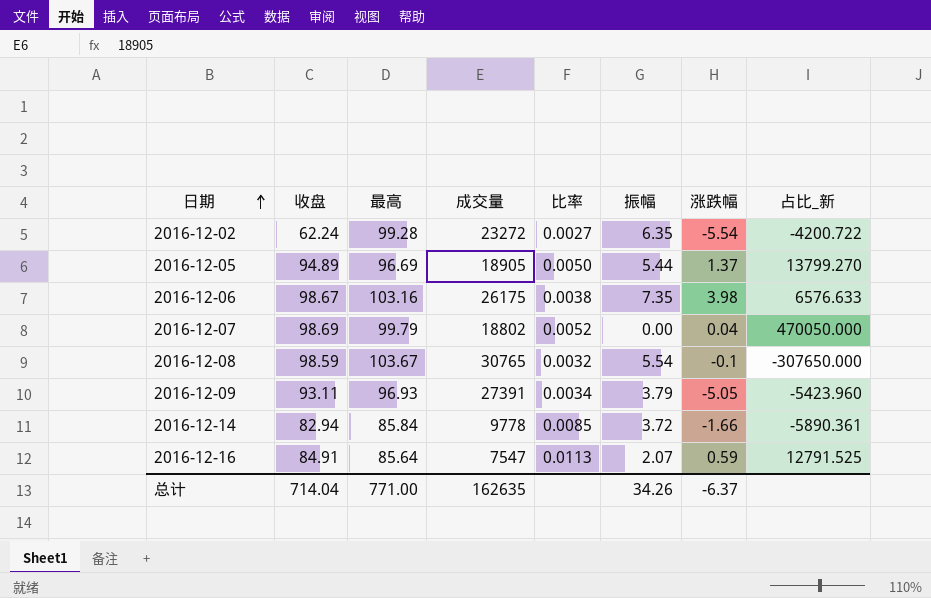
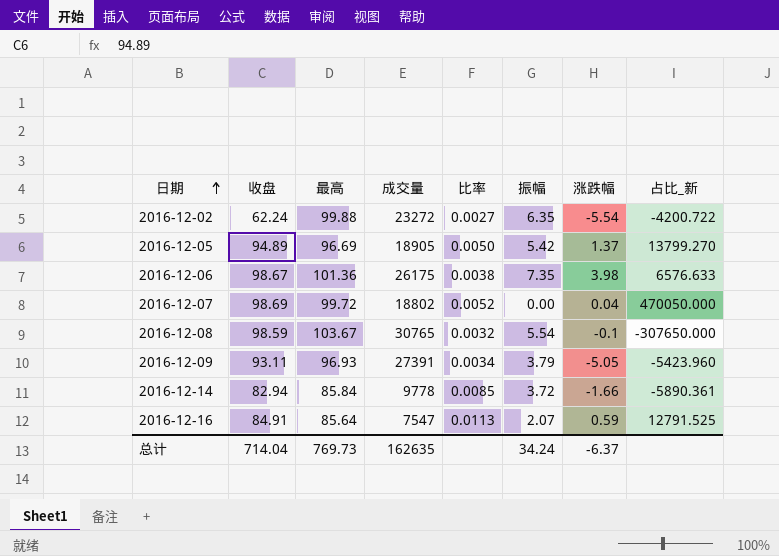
2016-12-02 | 最高: 99.28 -> 99.88
2016-12-05 | 振幅: 5.44 -> 5.42
2016-12-06 | 最高: 103.16 -> 101.36
2016-12-07 | 最高: 99.79 -> 99.72
总计 | 最高: 771.00 -> 769.73
总计 | 振幅: 34.26 -> 34.24

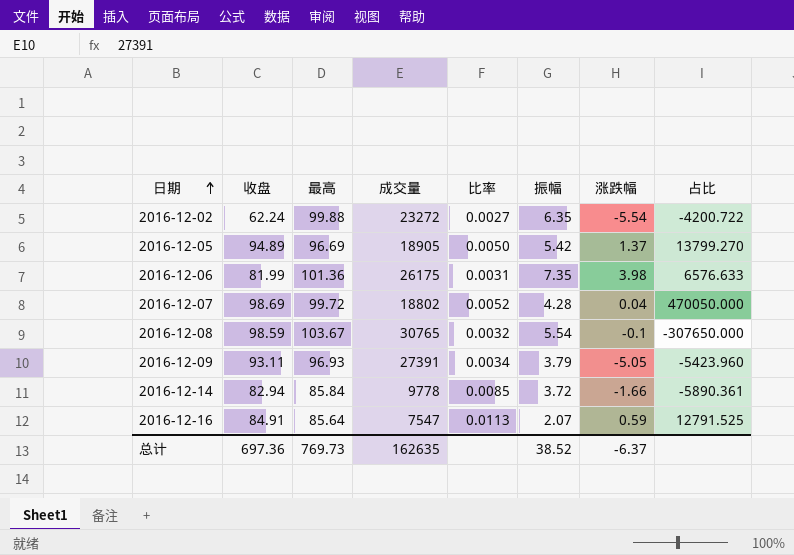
column name: 占比_新 -> 占比
2016-12-06 | 收盘: 98.67 -> 81.99
2016-12-06 | 比率: 0.0038 -> 0.0031
2016-12-07 | 振幅: 0.00 -> 4.28
总计 | 收盘: 714.04 -> 697.36
总计 | 振幅: 34.24 -> 38.52

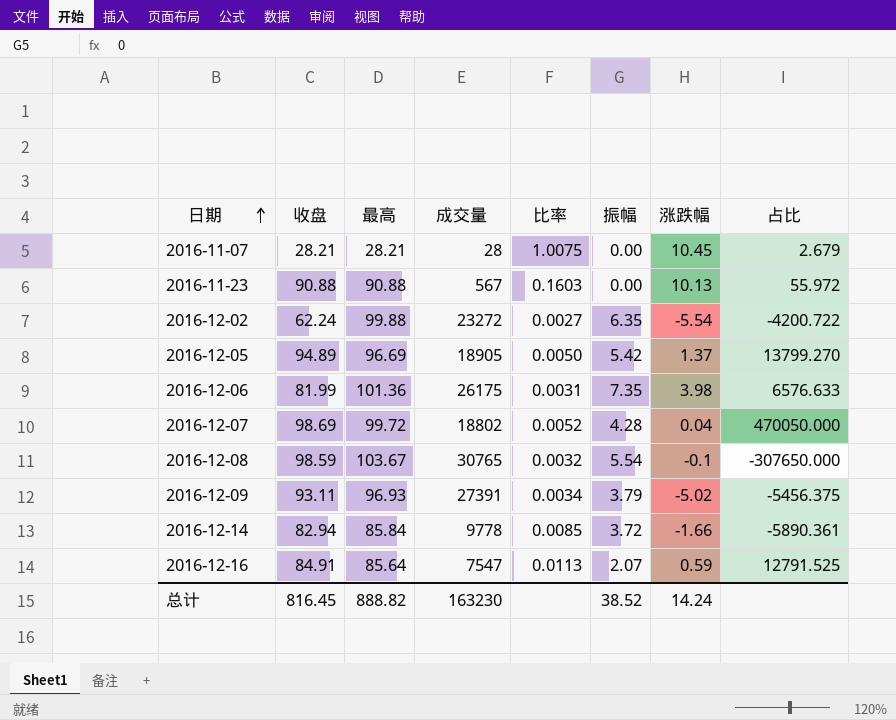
row 2016-11-07: none -> 28.21 | 28.21 | 28 | 1.0075 | 0.00 | 10.45 | 2.679
row 2016-11-23: none -> 90.88 | 90.88 | 567 | 0.1603 | 0.00 | 10.13 | 55.972
2016-12-09 | 涨跌幅: -5.05 -> -5.02
2016-12-09 | 占比: -5423.960 -> -5456.375
总计 | 收盘: 697.36 -> 816.45
总计 | 最高: 769.73 -> 888.82
总计 | 成交量: 162635 -> 163230
总计 | 涨跌幅: -6.37 -> 14.24

